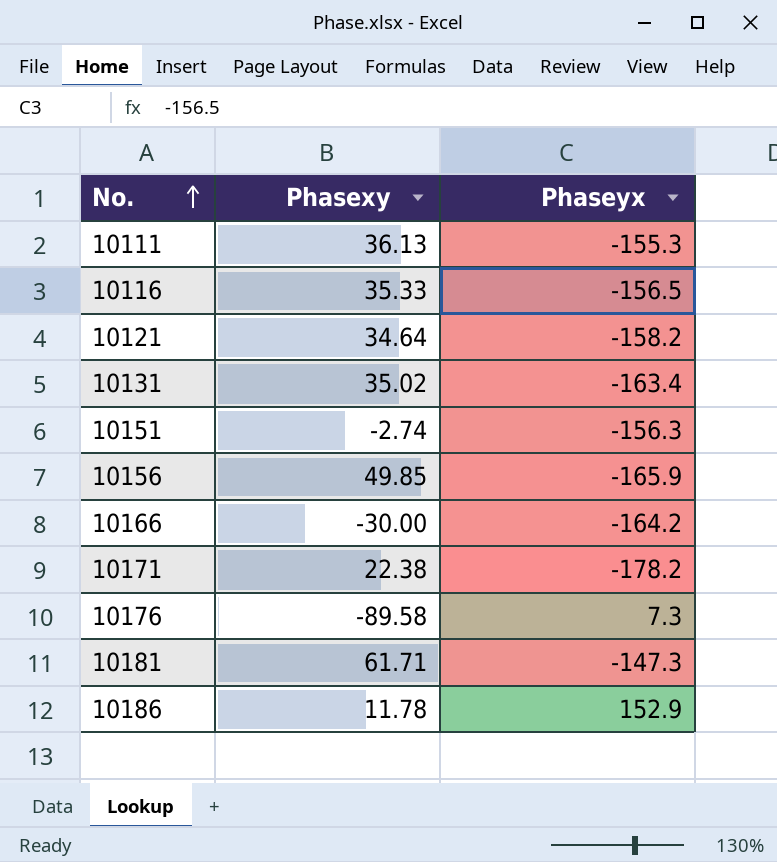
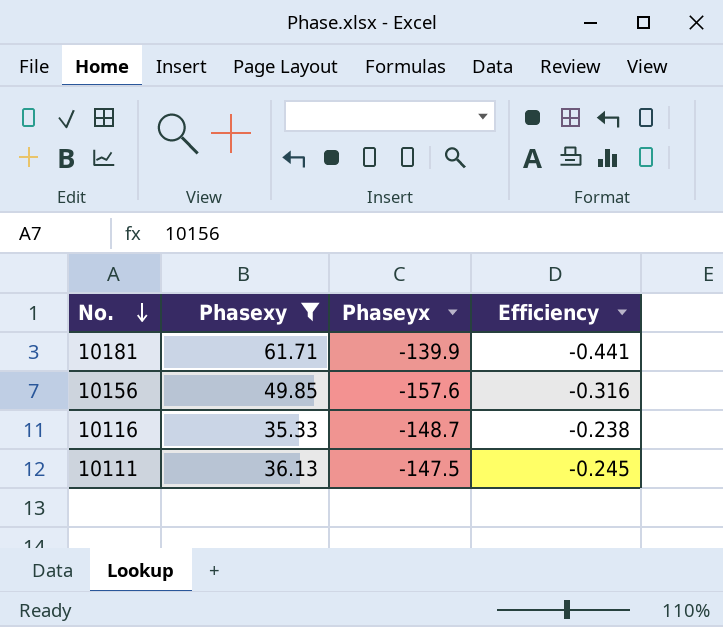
filter: none -> Phasexy >= 35.33
row order: No. ascending -> No. descending
column Efficiency | formula: none -> [Phasexy] / [Phaseyx]
10181 | Phaseyx: -147.3 -> -139.9
10156 | Phaseyx: -165.9 -> -157.6
10116 | Phaseyx: -156.5 -> -148.7
10111 | Phaseyx: -155.3 -> -147.5

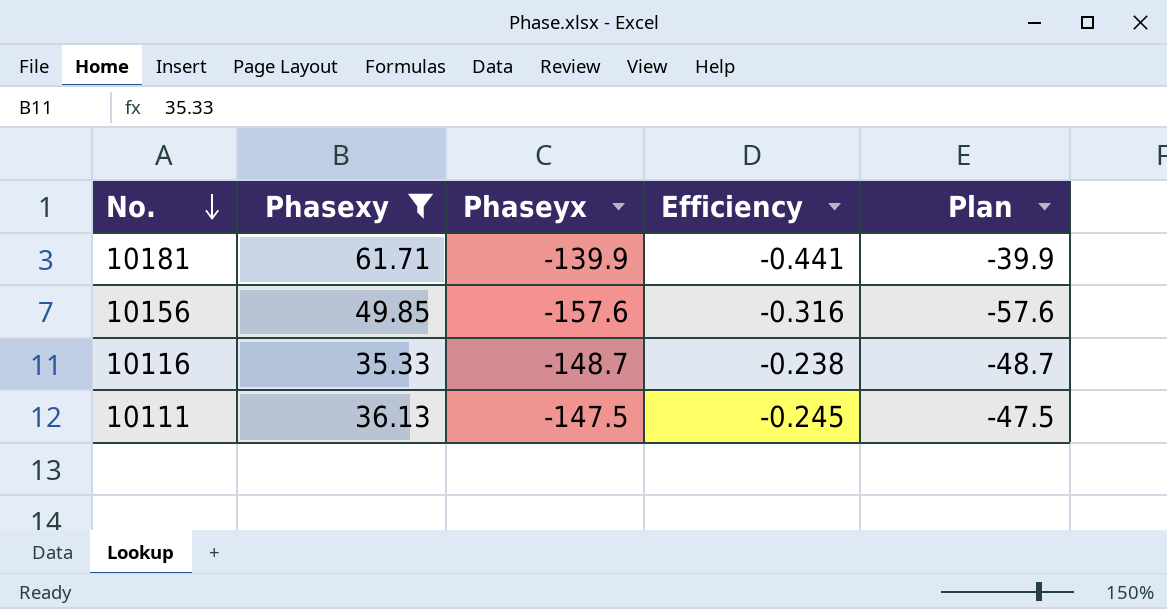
column Plan | formula: none -> [Phaseyx] + 100

